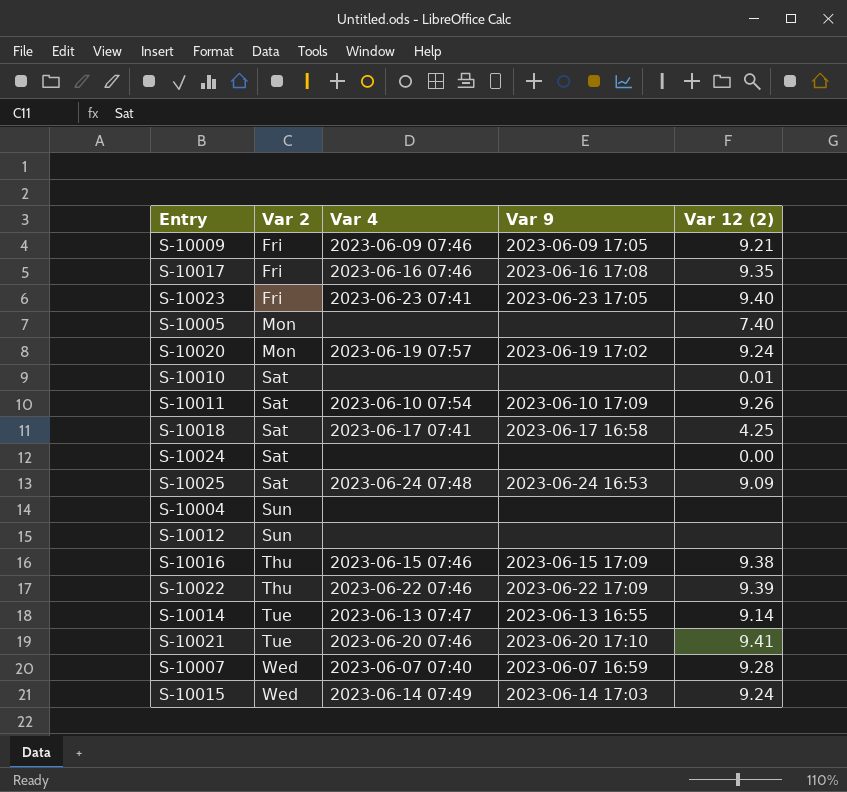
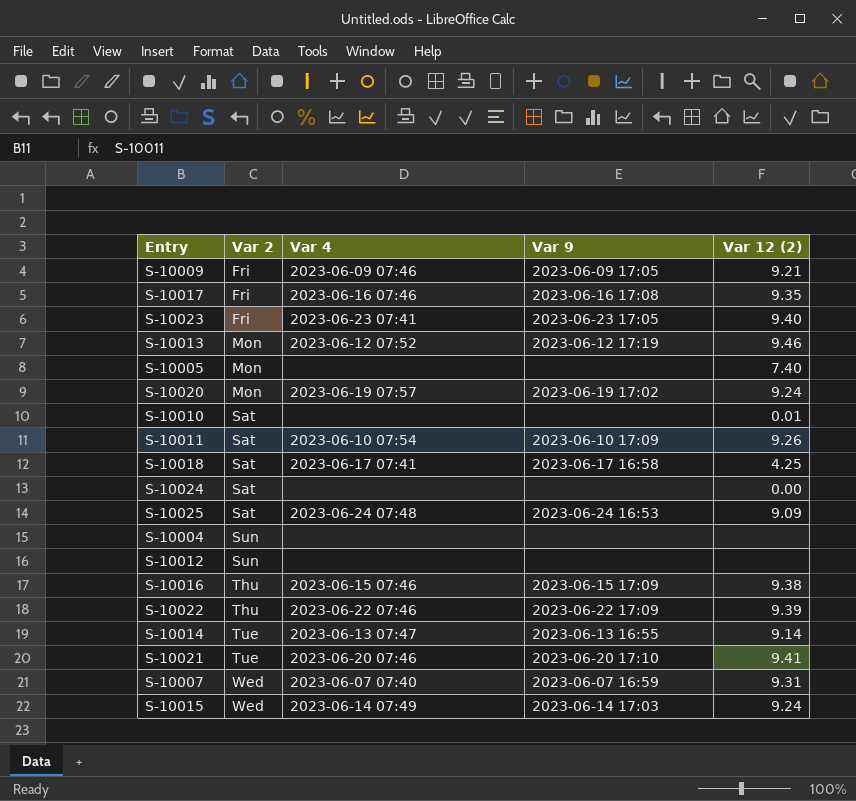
row S-10013: none -> Mon | 2023-06-12 07:52 | 2023-06-12 17:19 | 9.46
S-10007 | Var 12 (2): 9.28 -> 9.31

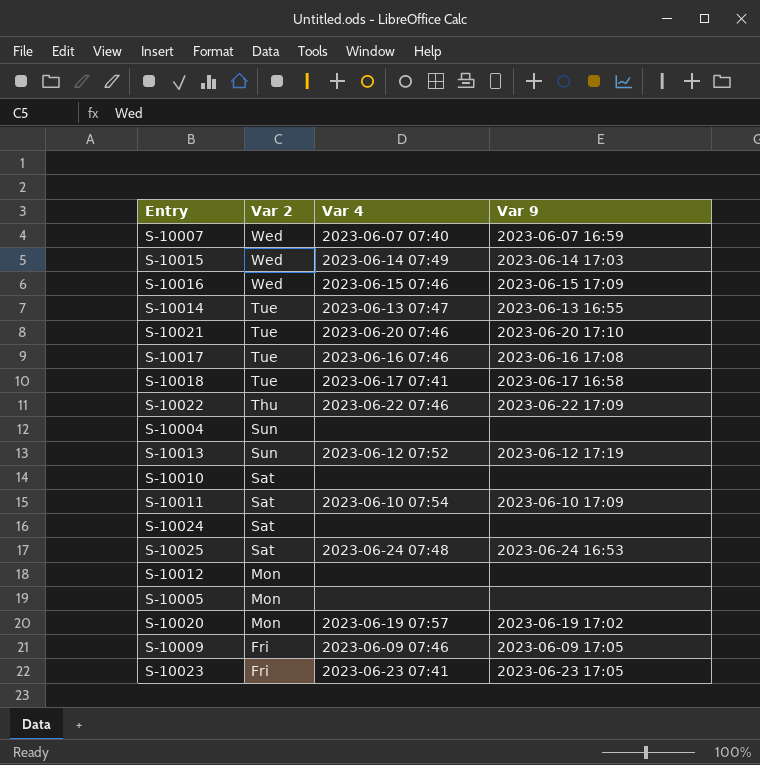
row order: Var 2 ascending -> Var 2 descending
column Var 12 (2) | position: 5 -> none
S-10016 | Var 2: Thu -> Wed
S-10017 | Var 2: Fri -> Tue
S-10018 | Var 2: Sat -> Tue
S-10013 | Var 2: Mon -> Sun
S-10012 | Var 2: Sun -> Mon

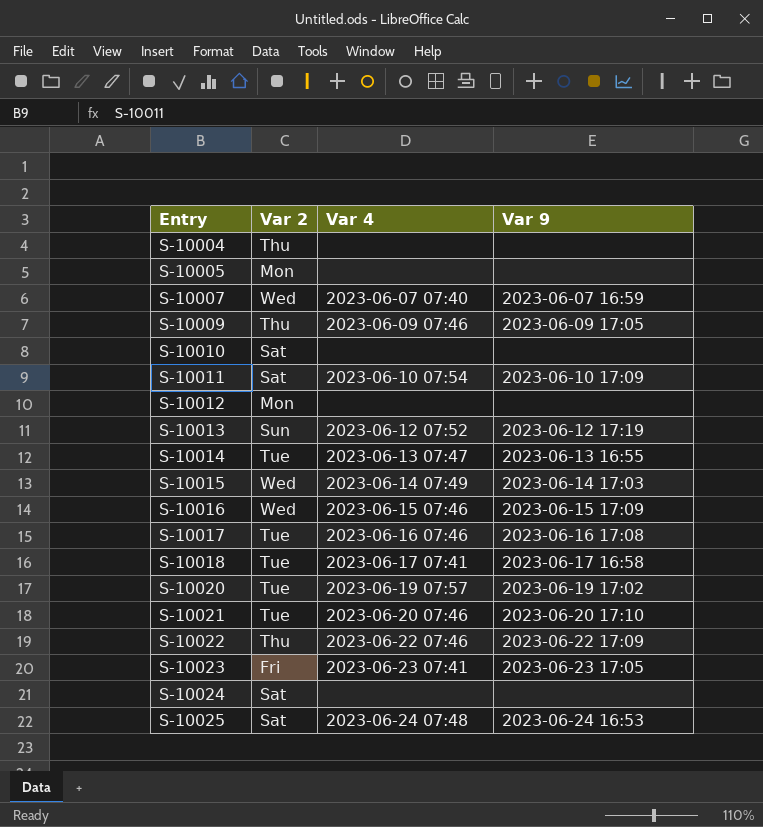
row order: Var 2 descending -> Entry ascending
S-10004 | Var 2: Sun -> Thu
S-10009 | Var 2: Fri -> Thu
S-10020 | Var 2: Mon -> Tue

